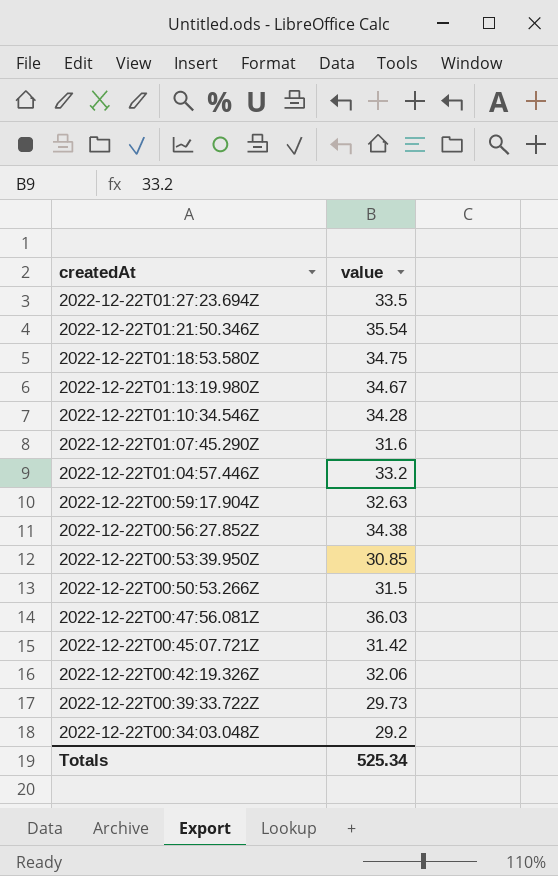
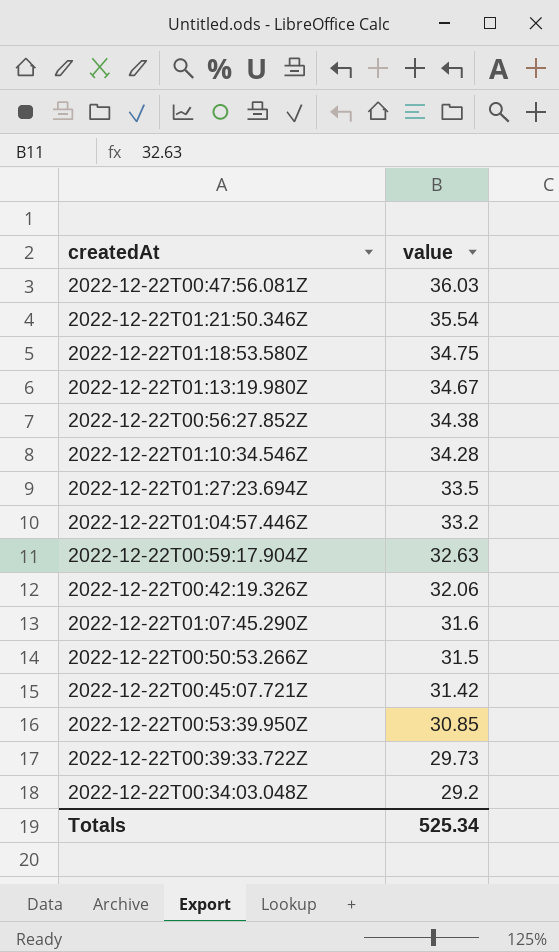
row order: createdAt descending -> value descending

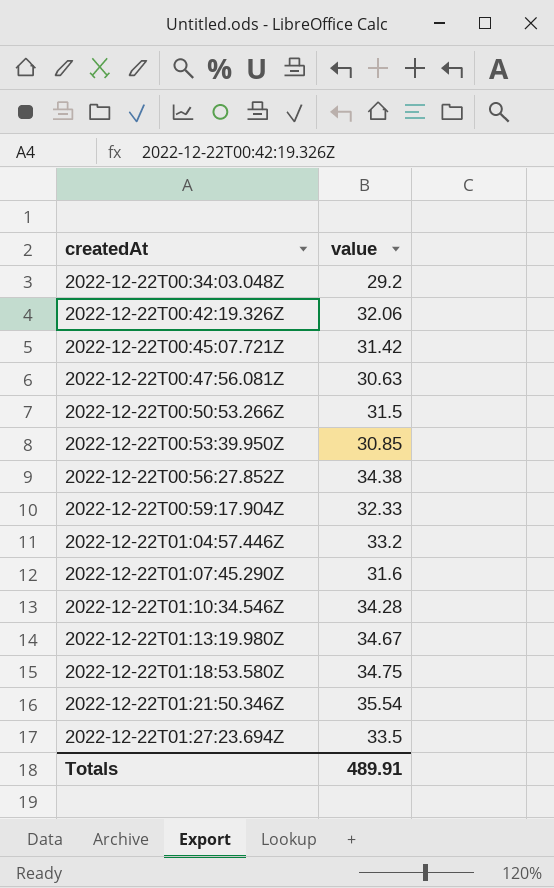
row order: value descending -> createdAt ascending
row 2022-12-22T00:39:33.722Z: 29.73 -> none
2022-12-22T00:47:56.081Z | value: 36.03 -> 30.63
2022-12-22T00:59:17.904Z | value: 32.63 -> 32.33
Totals | value: 525.34 -> 489.91

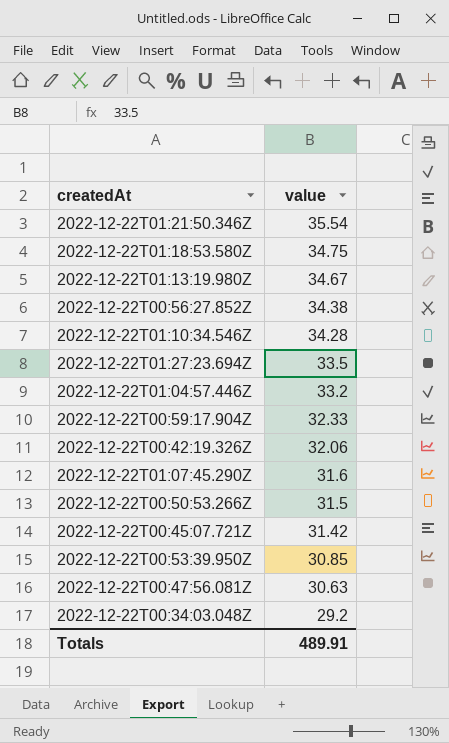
row order: createdAt ascending -> value descending

